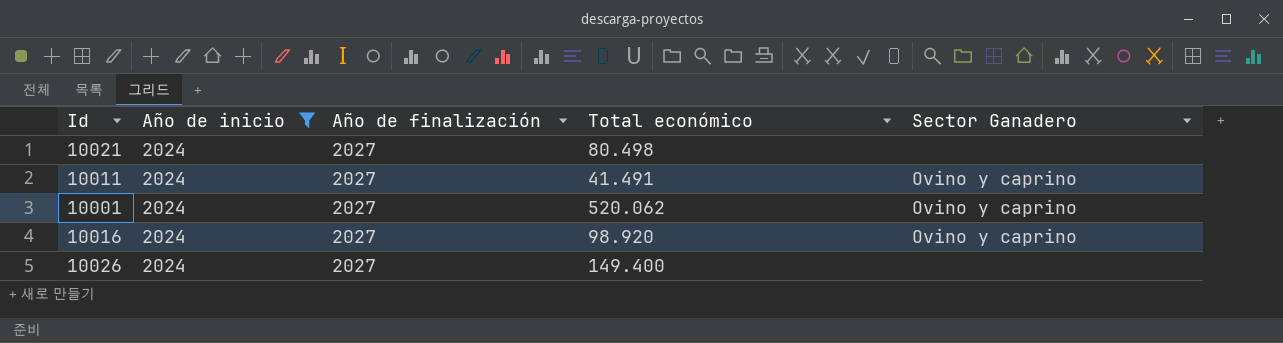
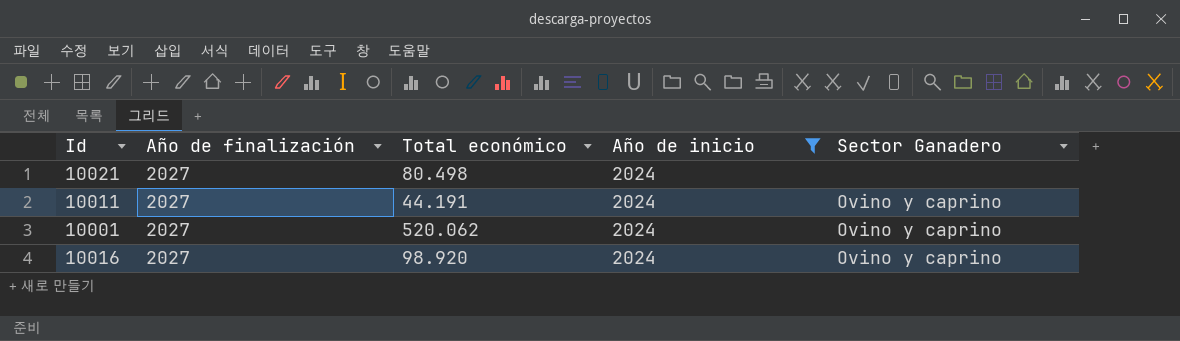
column Año de inicio | position: 2 -> 4
row 10026: 2024 | 2027 | 149.400 | none -> none
10011 | Total económico: 41.491 -> 44.191

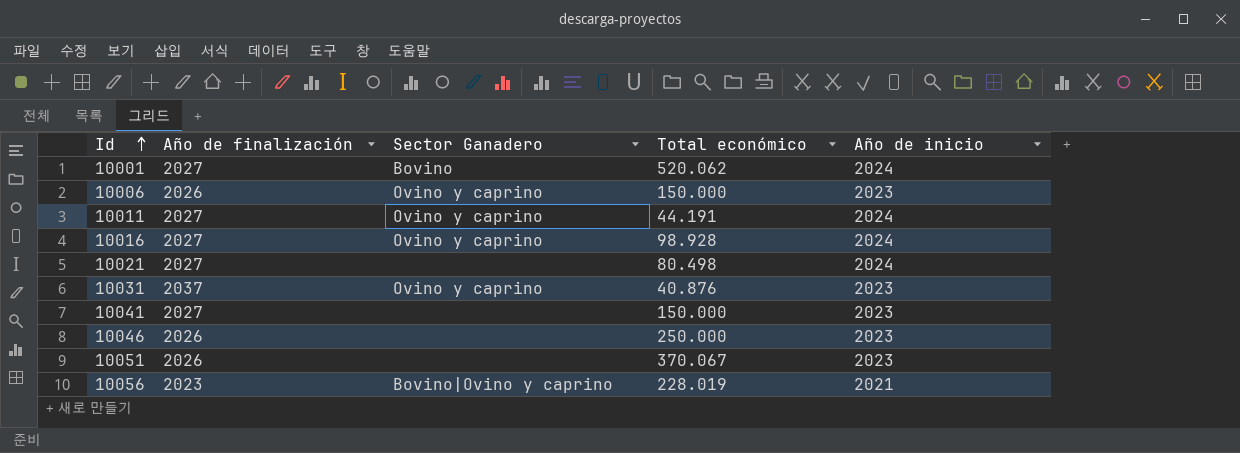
filter: Año de inicio = 2024 -> none
row order: none -> Id ascending
column Sector Ganadero | position: 5 -> 3
10001 | Sector Ganadero: Ovino y caprino -> Bovino
10016 | Total económico: 98.920 -> 98.928

